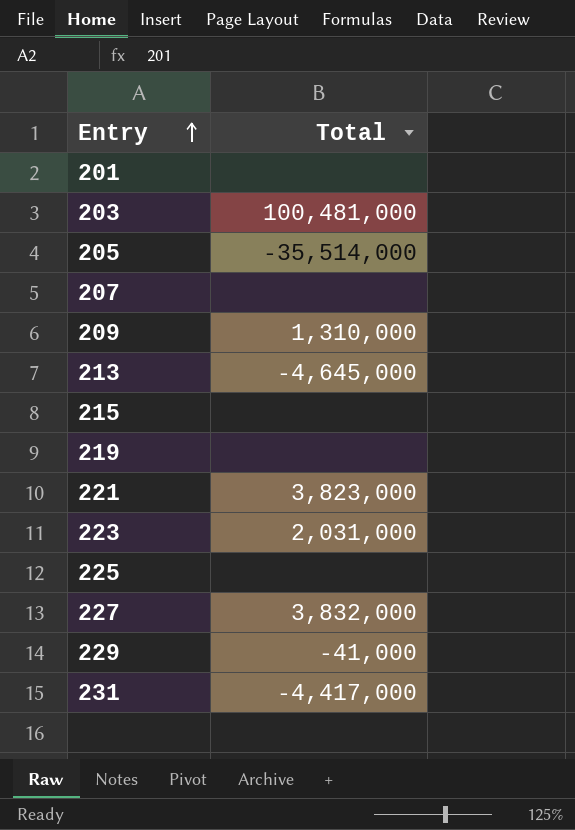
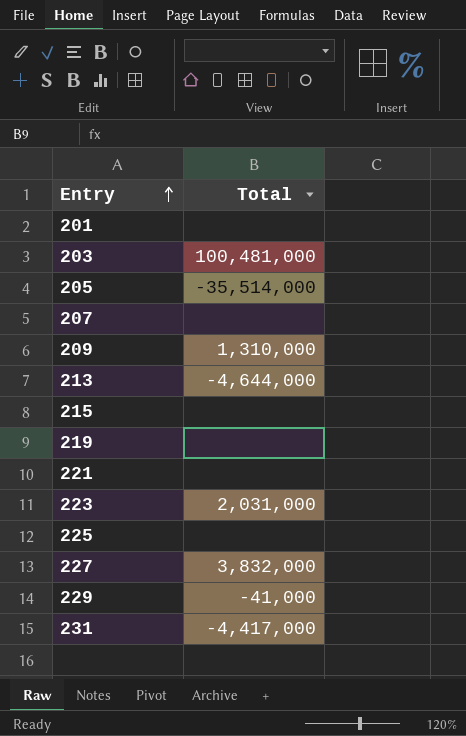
213 | Total: -4,645,000 -> -4,644,000
221 | Total: 3,823,000 -> none

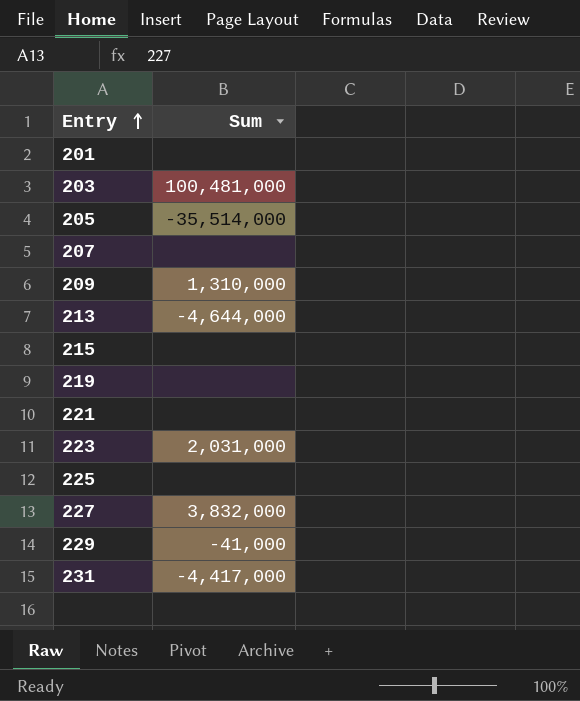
column name: Total -> Sum

